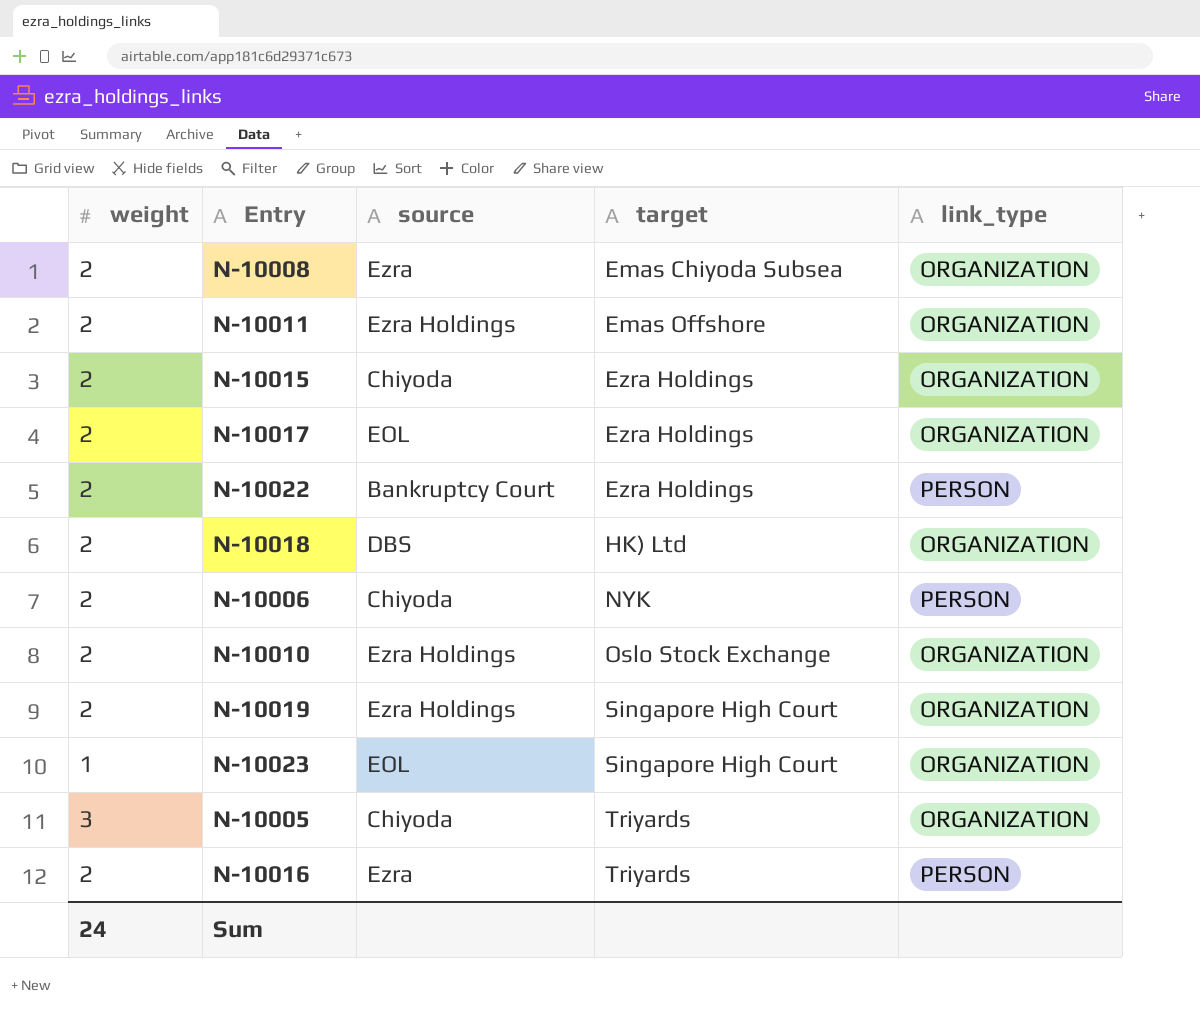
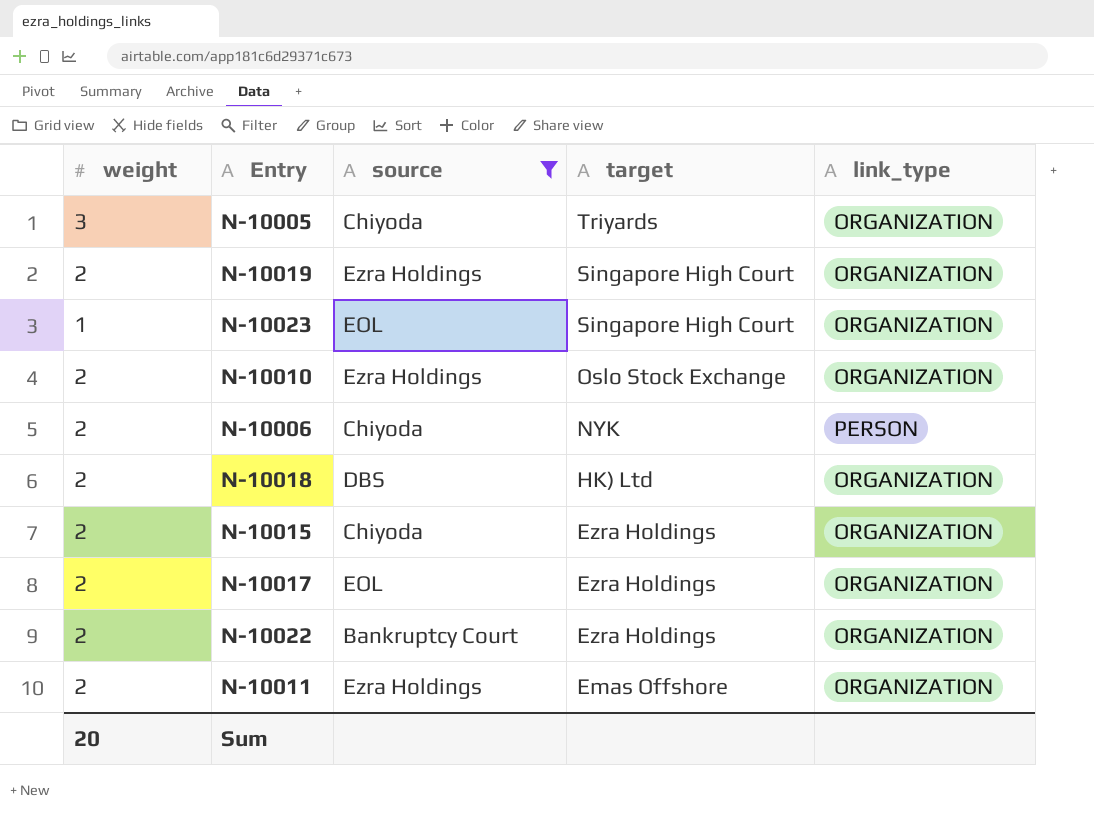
filter: none -> source != Ezra
row order: target ascending -> target descending
N-10022 | link_type: PERSON -> ORGANIZATION
Sum | weight: 24 -> 20

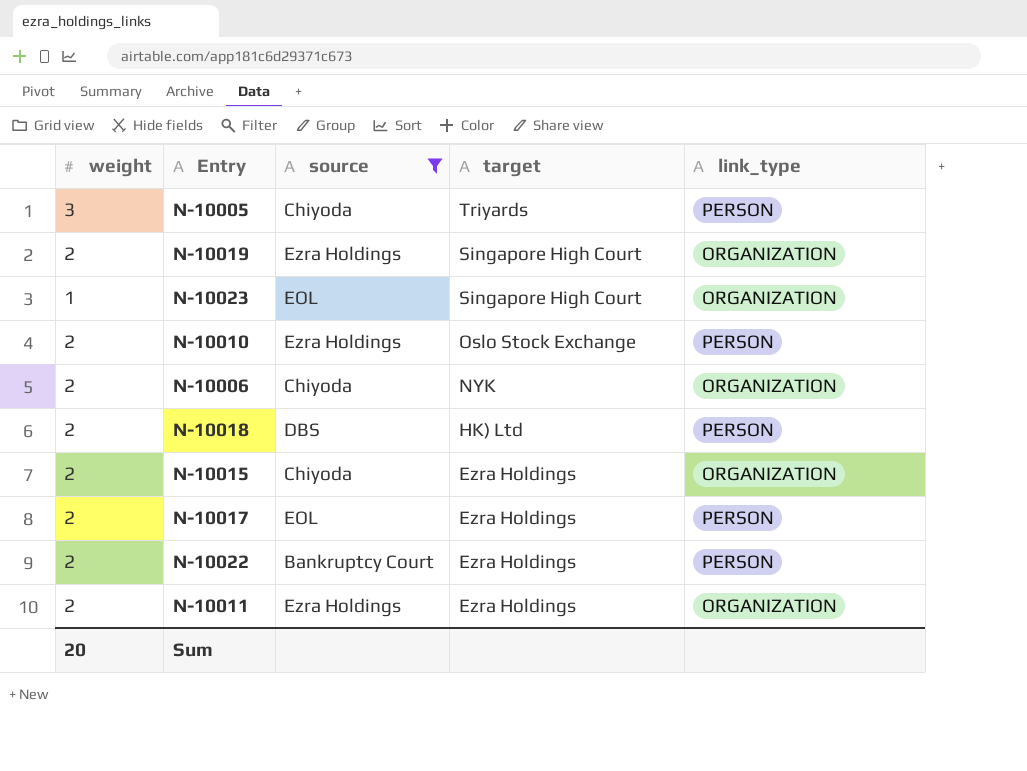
N-10005 | link_type: ORGANIZATION -> PERSON
N-10010 | link_type: ORGANIZATION -> PERSON
N-10006 | link_type: PERSON -> ORGANIZATION
N-10018 | link_type: ORGANIZATION -> PERSON
N-10017 | link_type: ORGANIZATION -> PERSON
N-10022 | link_type: ORGANIZATION -> PERSON
N-10011 | target: Emas Offshore -> Ezra Holdings

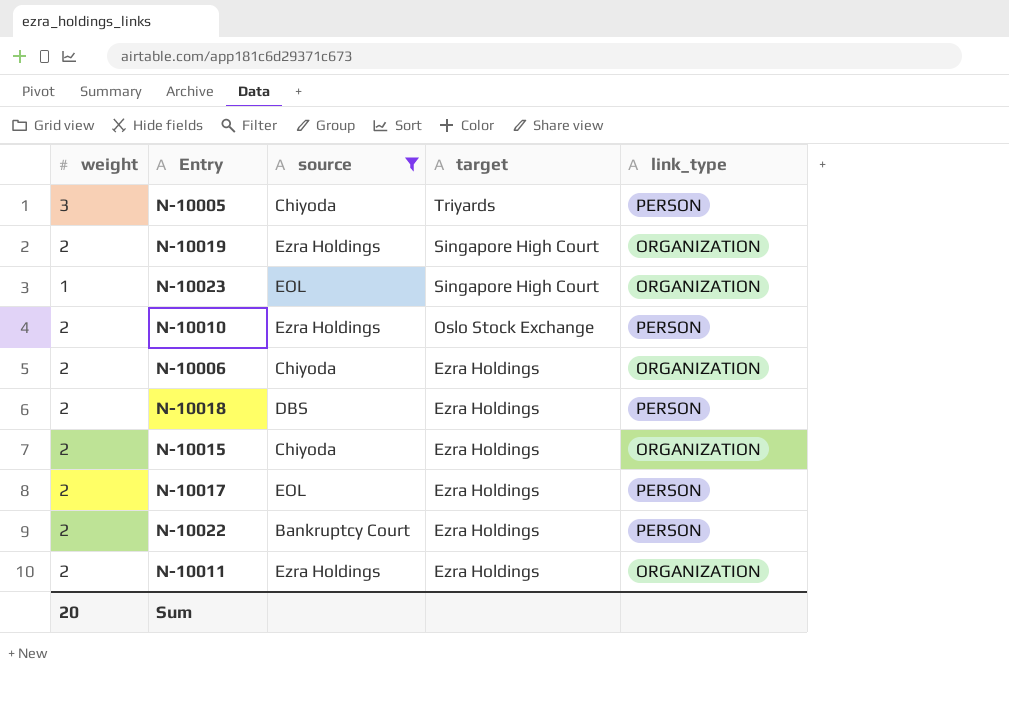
N-10006 | target: NYK -> Ezra Holdings
N-10018 | target: HK) Ltd -> Ezra Holdings

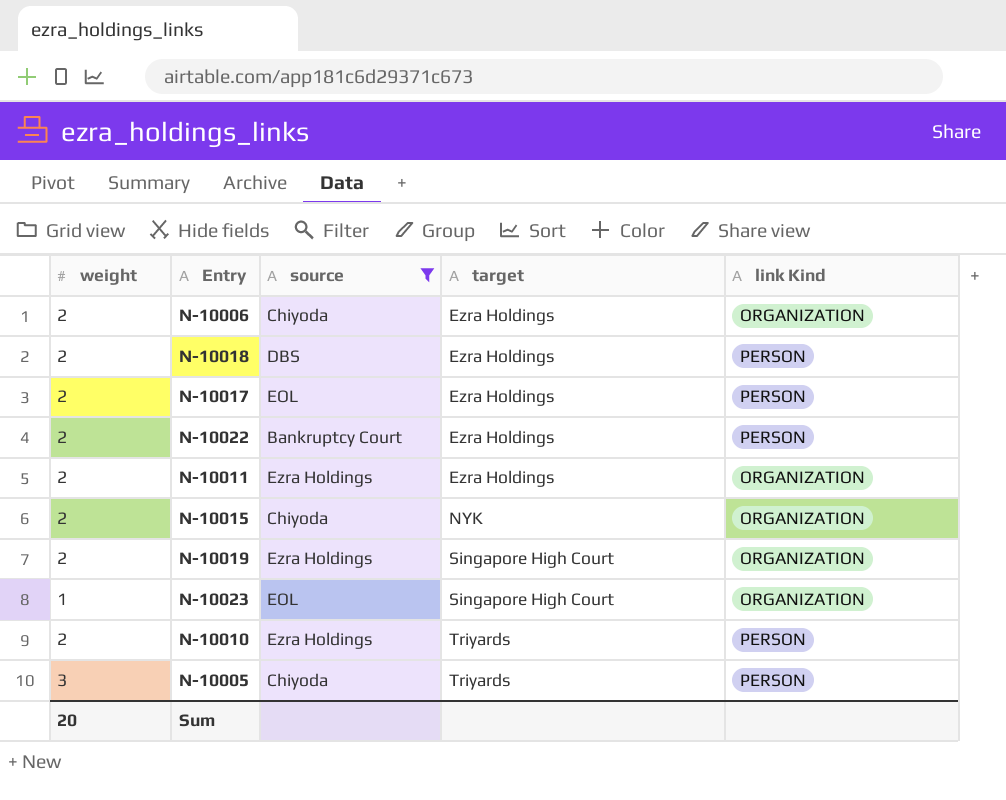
row order: target descending -> target ascending
column name: link_type -> link Kind
N-10015 | target: Ezra Holdings -> NYK
N-10010 | target: Oslo Stock Exchange -> Triyards

